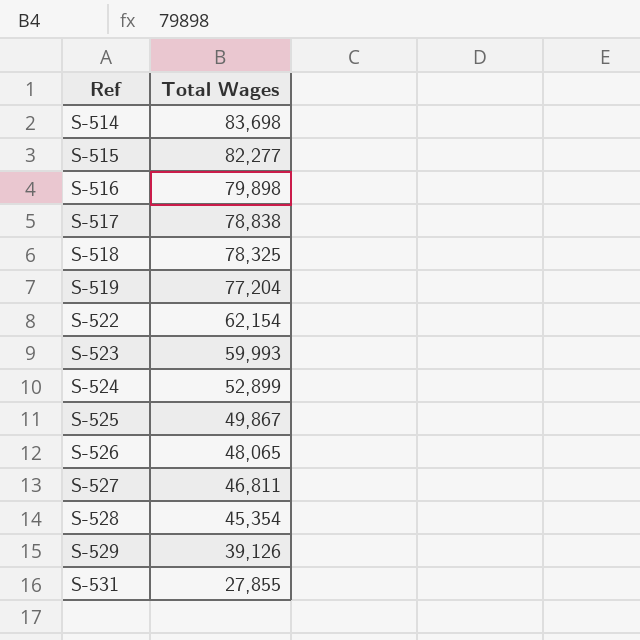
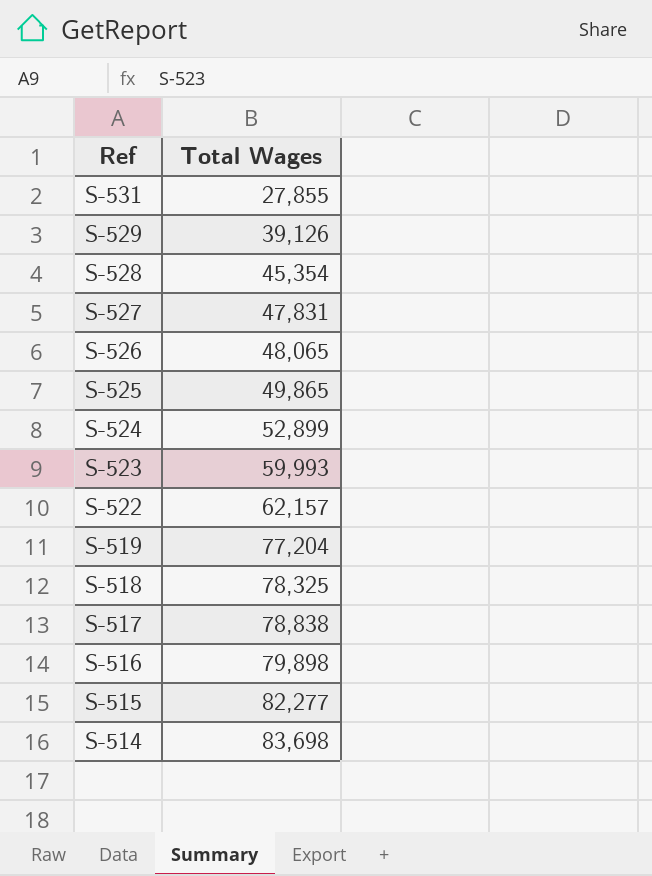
row order: Ref ascending -> Ref descending
S-527 | Total Wages: 46,811 -> 47,831
S-525 | Total Wages: 49,867 -> 49,865
S-522 | Total Wages: 62,154 -> 62,157

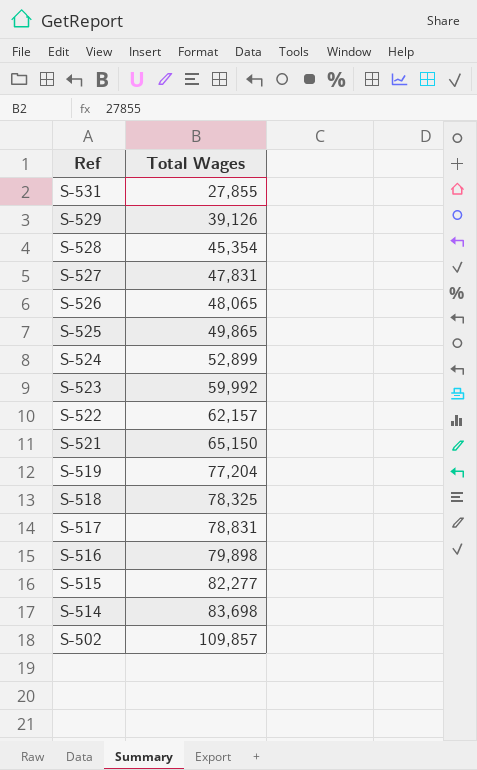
S-523 | Total Wages: 59,993 -> 59,992
row S-521: none -> 65,150
S-517 | Total Wages: 78,838 -> 78,831
row S-502: none -> 109,857

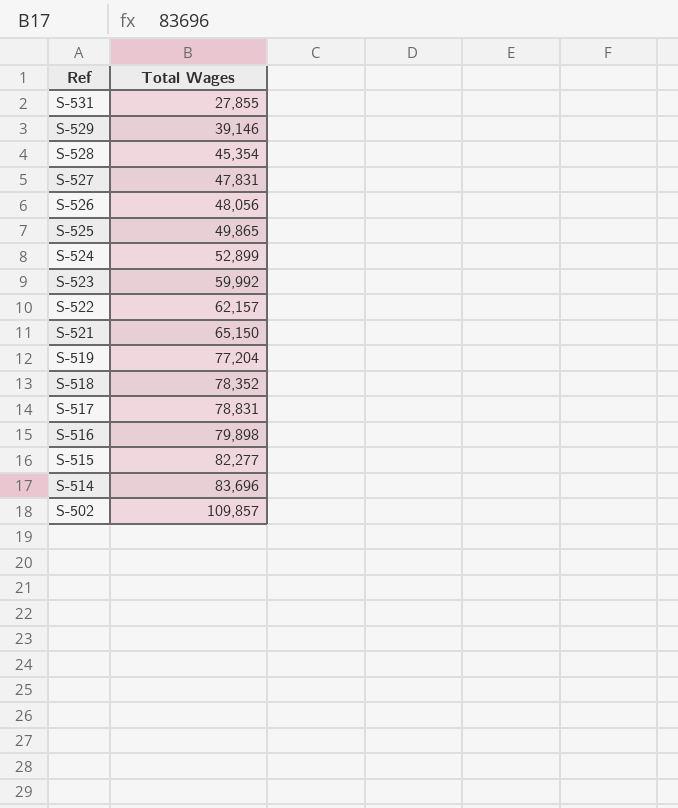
S-529 | Total Wages: 39,126 -> 39,146
S-526 | Total Wages: 48,065 -> 48,056
S-518 | Total Wages: 78,325 -> 78,352
S-514 | Total Wages: 83,698 -> 83,696

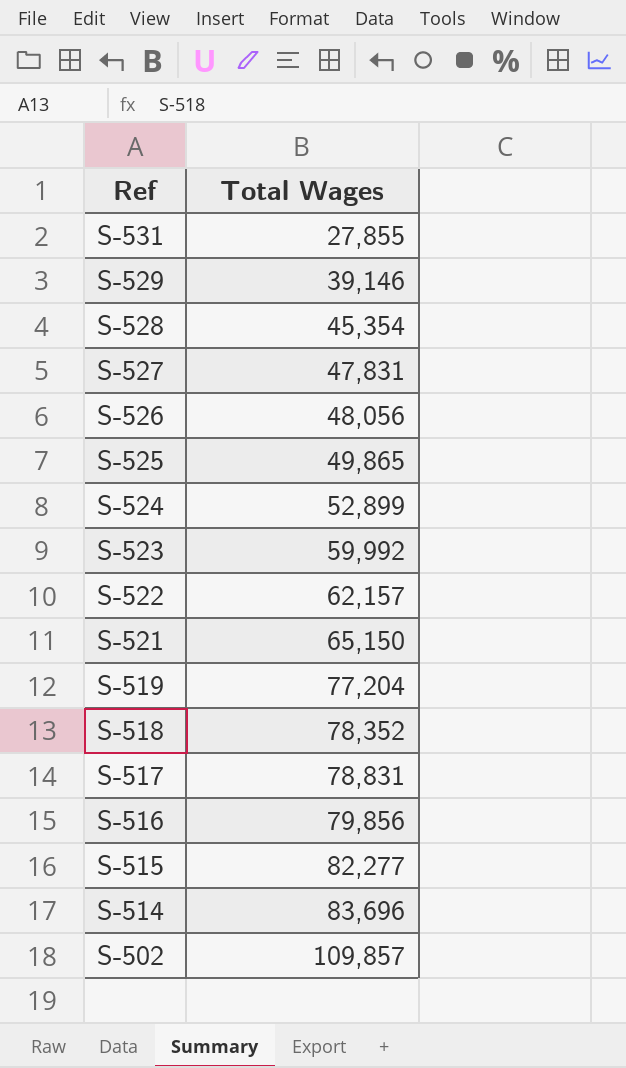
S-516 | Total Wages: 79,898 -> 79,856

